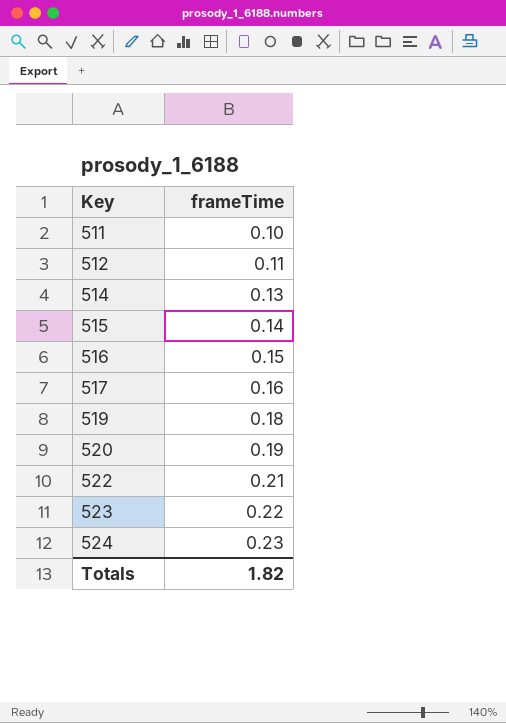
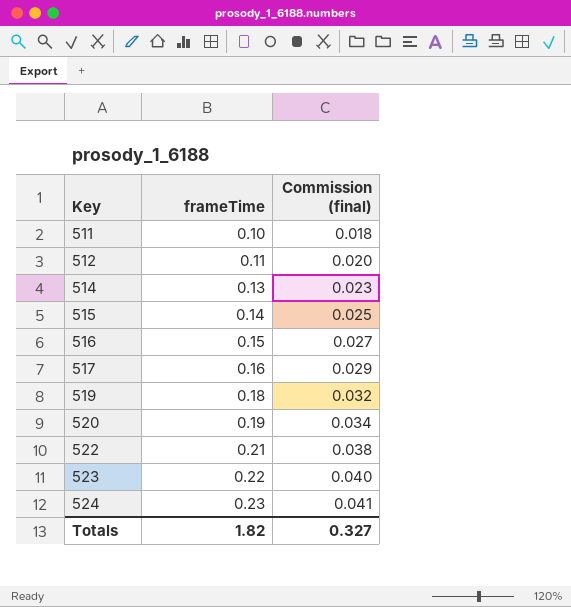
column Commission (final) | formula: none -> [frameTime] * 0.18

